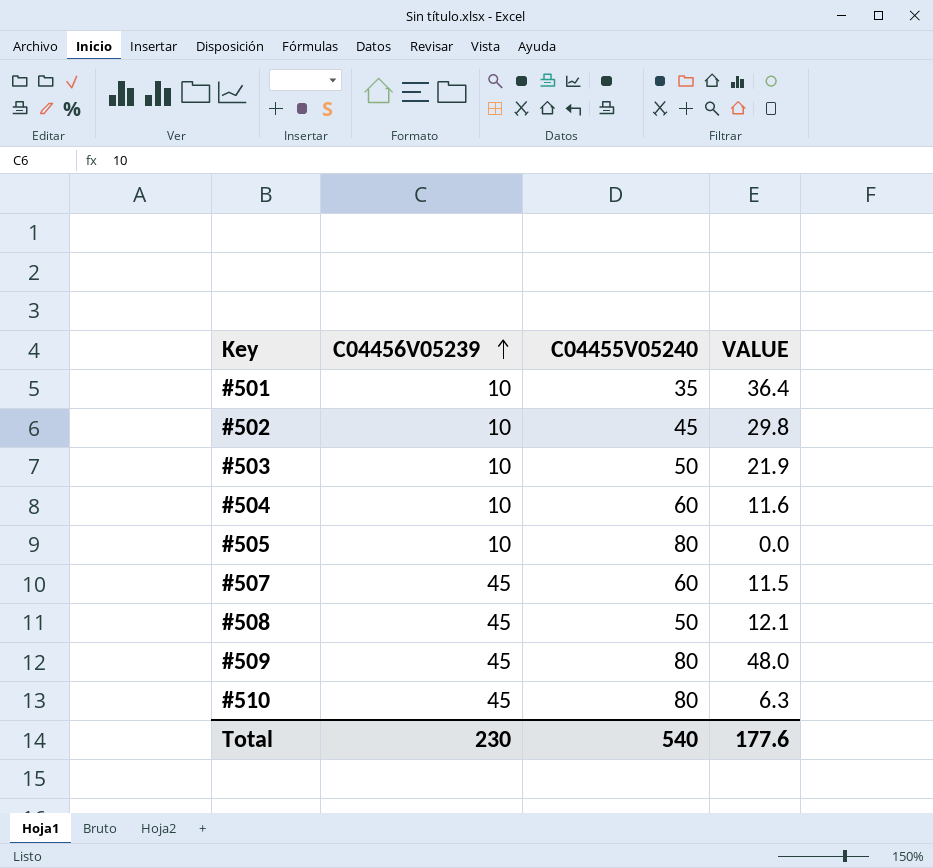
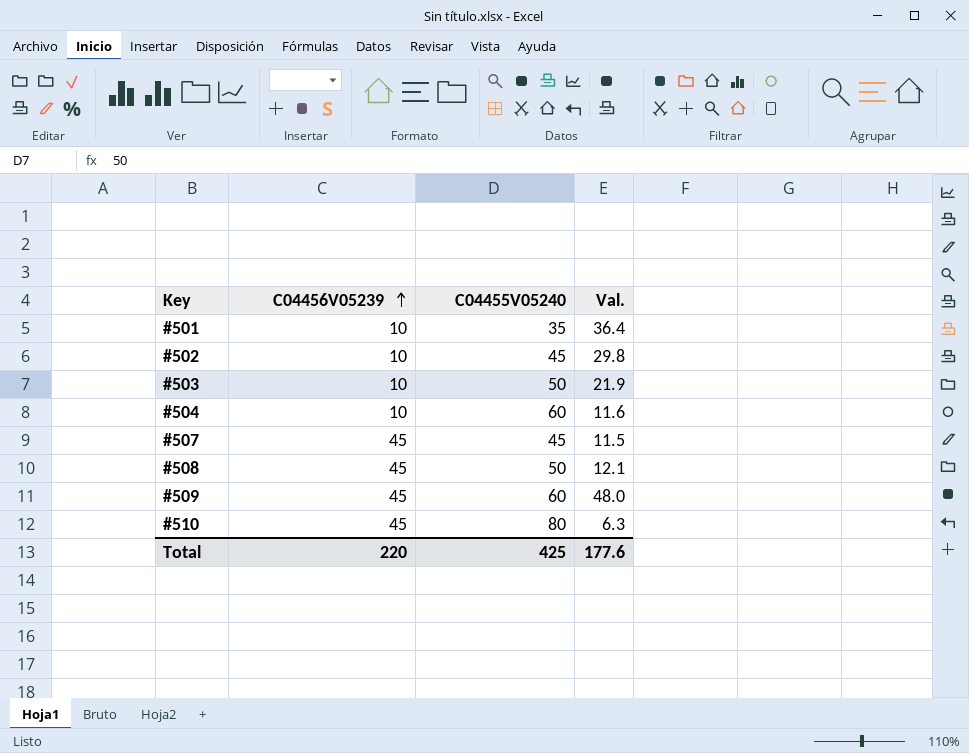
column name: VALUE -> Val.
row #505: 10 | 80 | 0.0 -> none
#507 | C04455V05240: 60 -> 45
#509 | C04455V05240: 80 -> 60
Total | C04456V05239: 230 -> 220
Total | C04455V05240: 540 -> 425

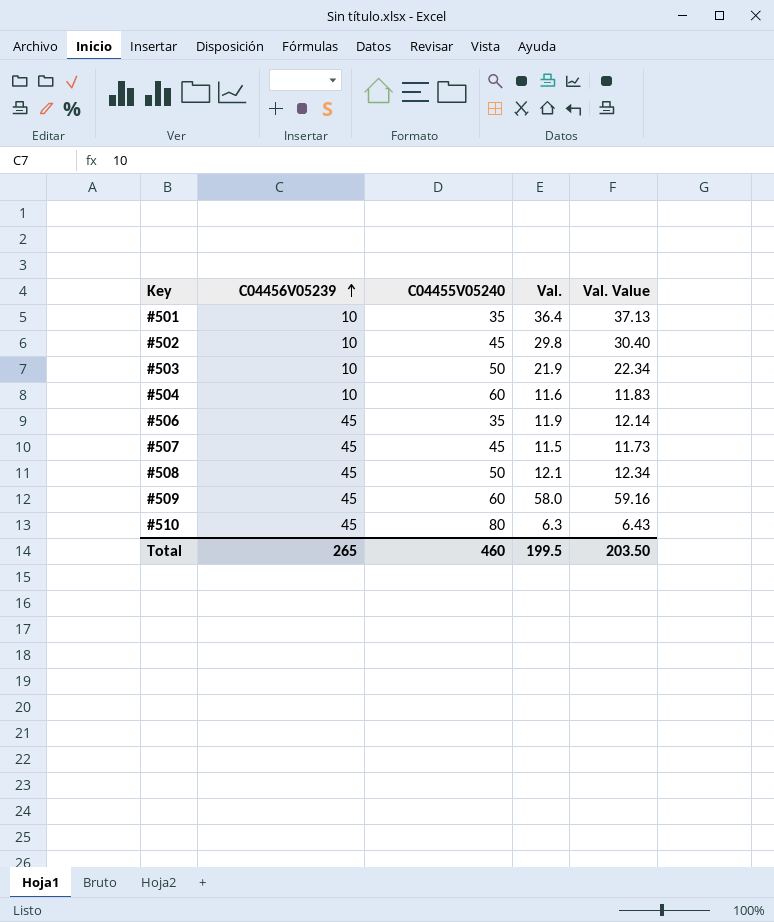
column Val. Value | formula: none -> [Val.] * 1.02
row #506: none -> 45 | 35 | 11.9 | 12.14
#509 | Val.: 48.0 -> 58.0
Total | C04456V05239: 220 -> 265
Total | C04455V05240: 425 -> 460
Total | Val.: 177.6 -> 199.5

